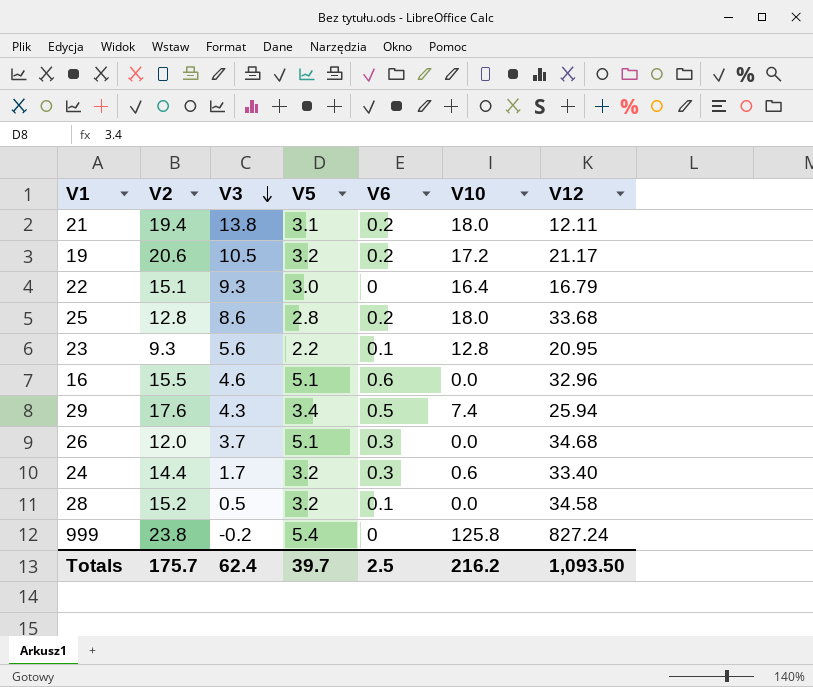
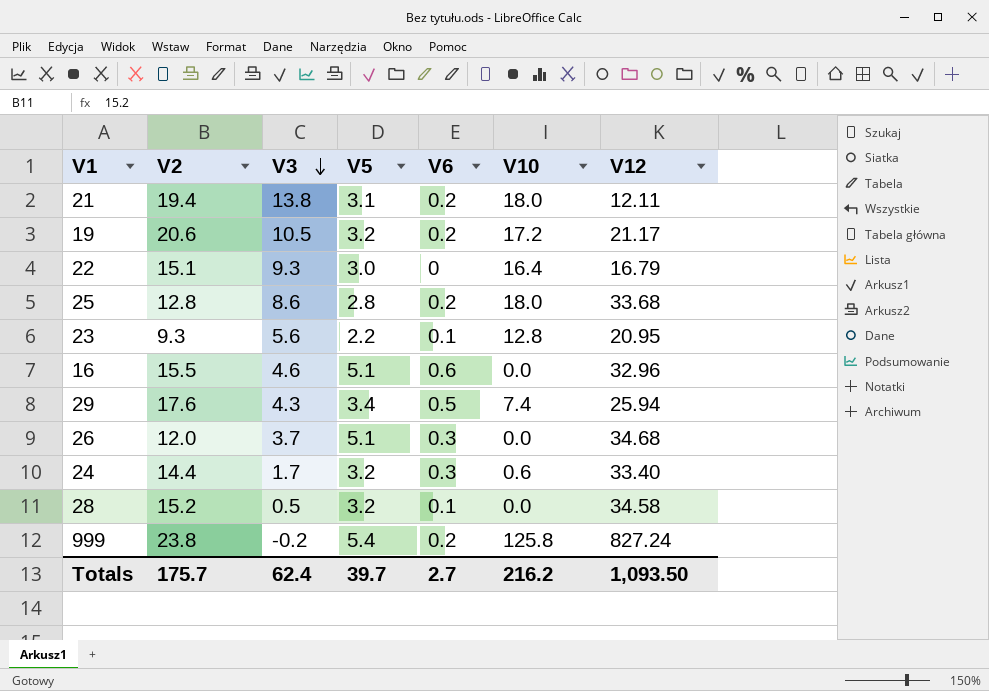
999 | V6: 0 -> 0.2
Totals | V6: 2.5 -> 2.7

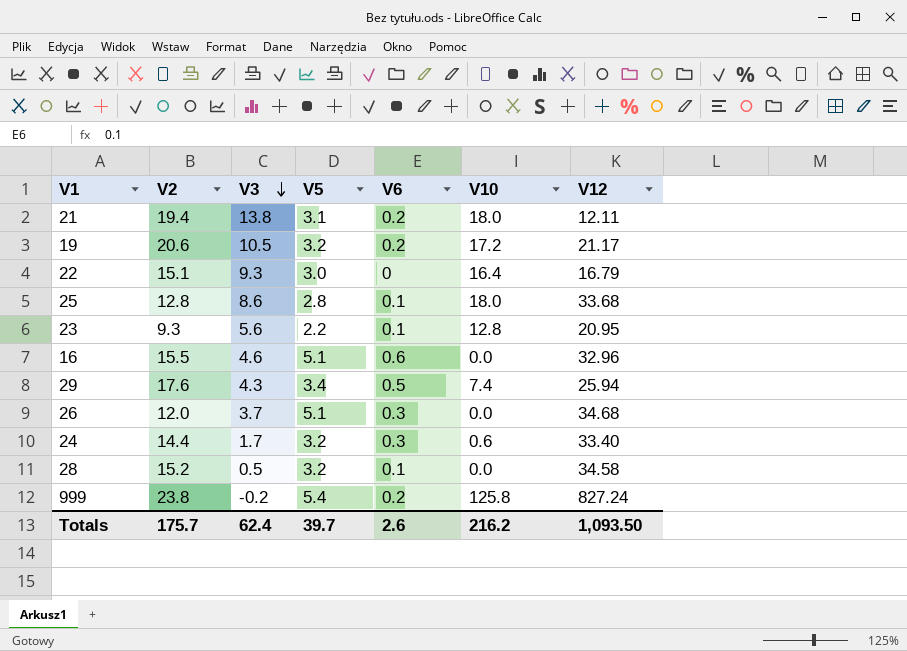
25 | V6: 0.2 -> 0.1
Totals | V6: 2.7 -> 2.6

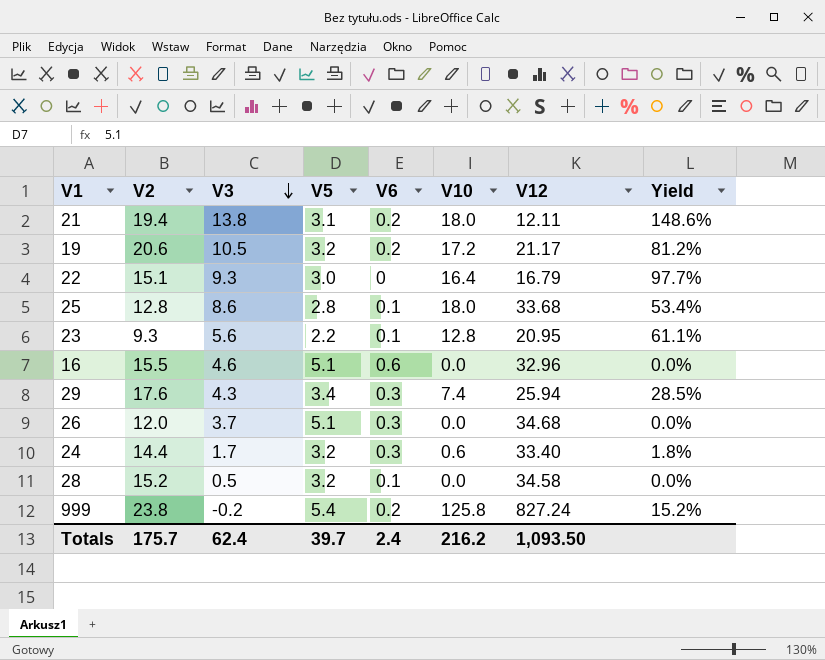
column Yield | formula: none -> [V10] / [V12]
29 | V6: 0.5 -> 0.3
Totals | V6: 2.6 -> 2.4

